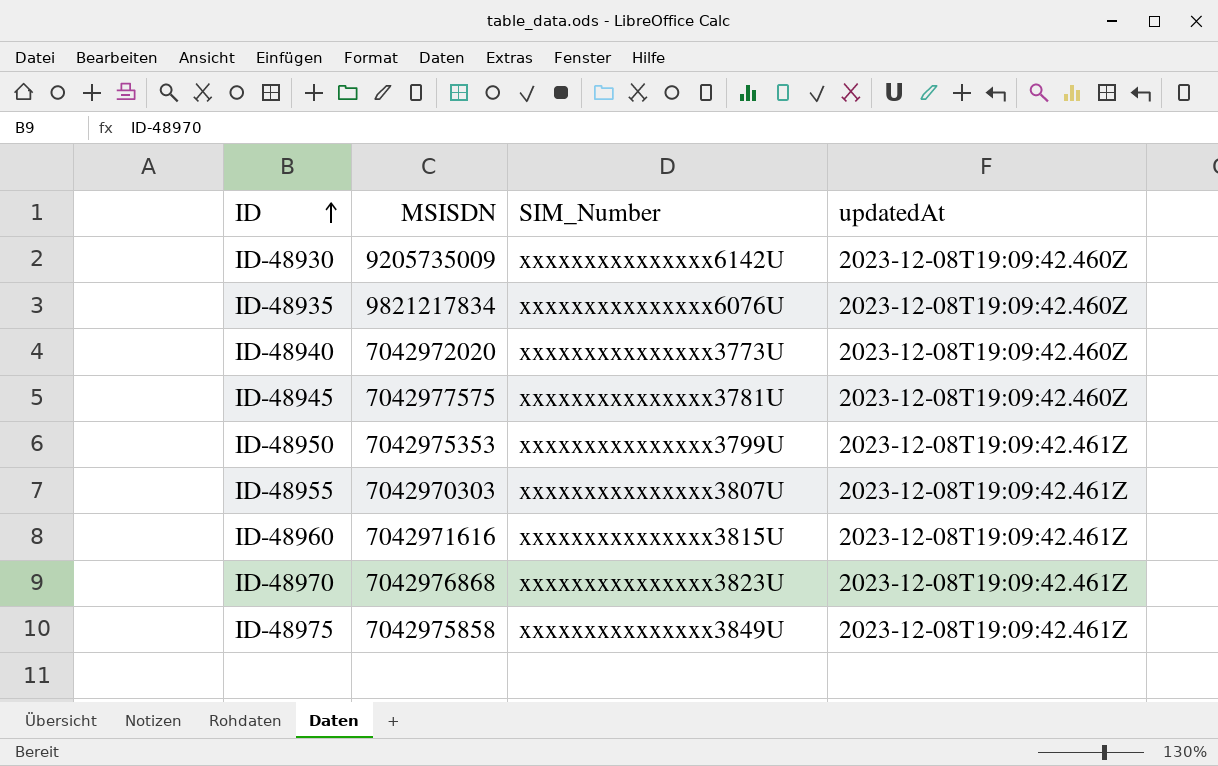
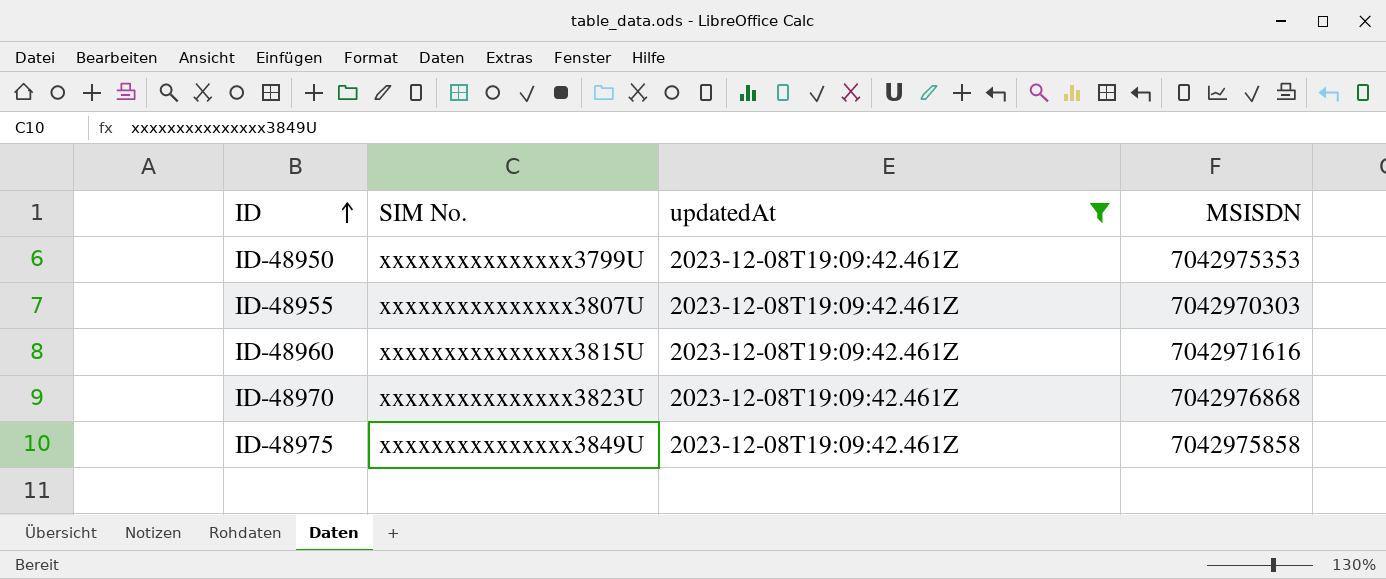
filter: none -> updatedAt = 2023-12-08T19:09:42.461Z
column name: SIM_Number -> SIM No.
column MSISDN | position: 2 -> 4

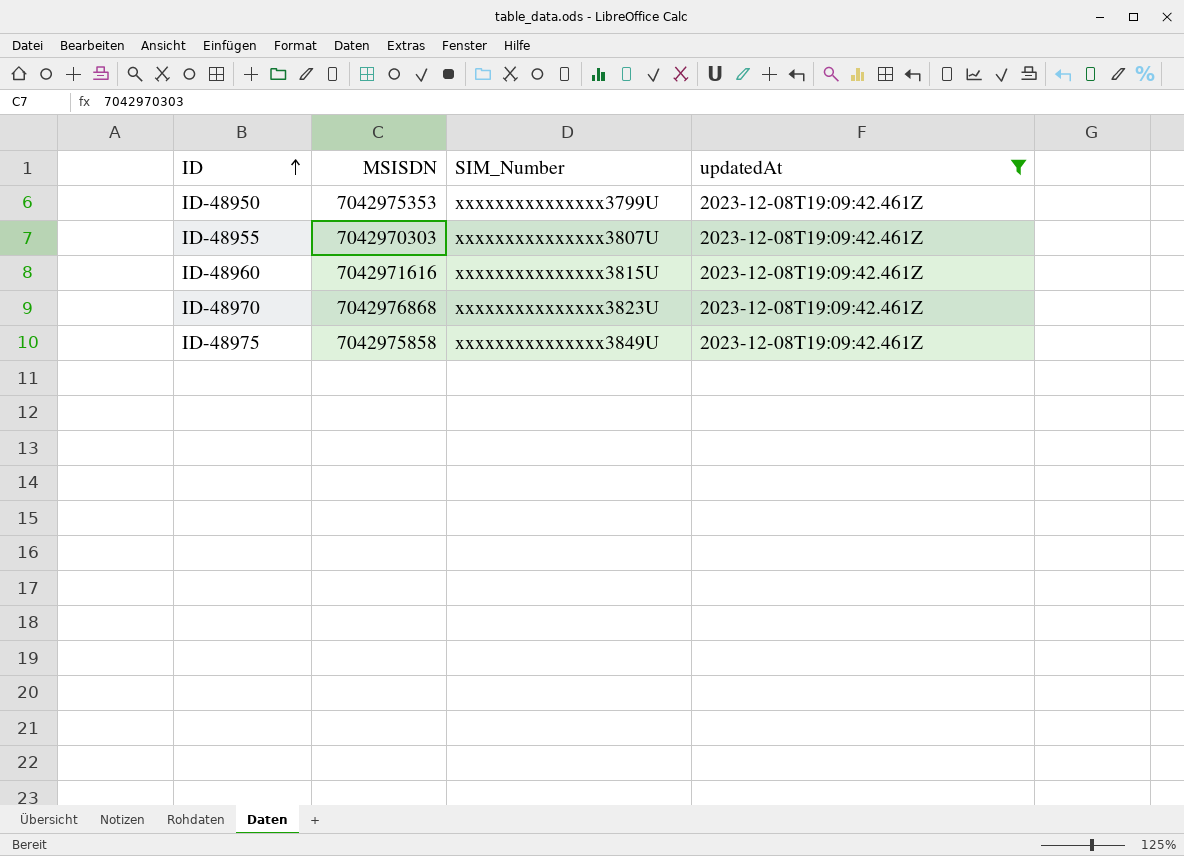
column MSISDN | position: 4 -> 2
column name: SIM No. -> SIM_Number

